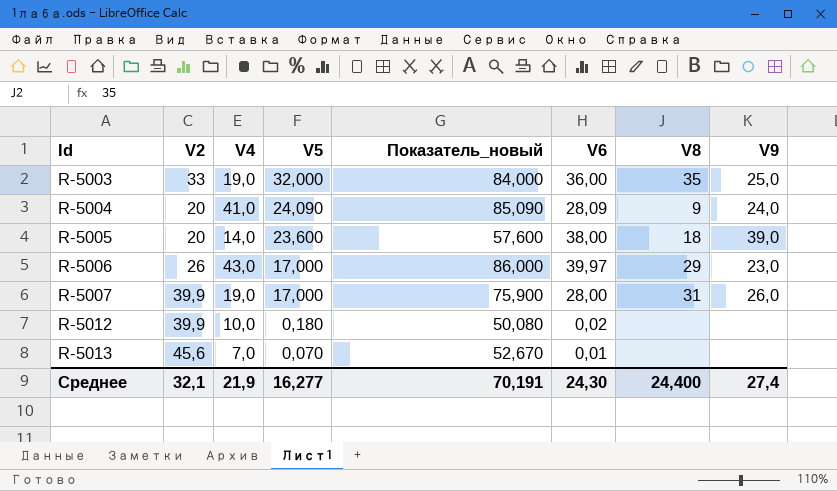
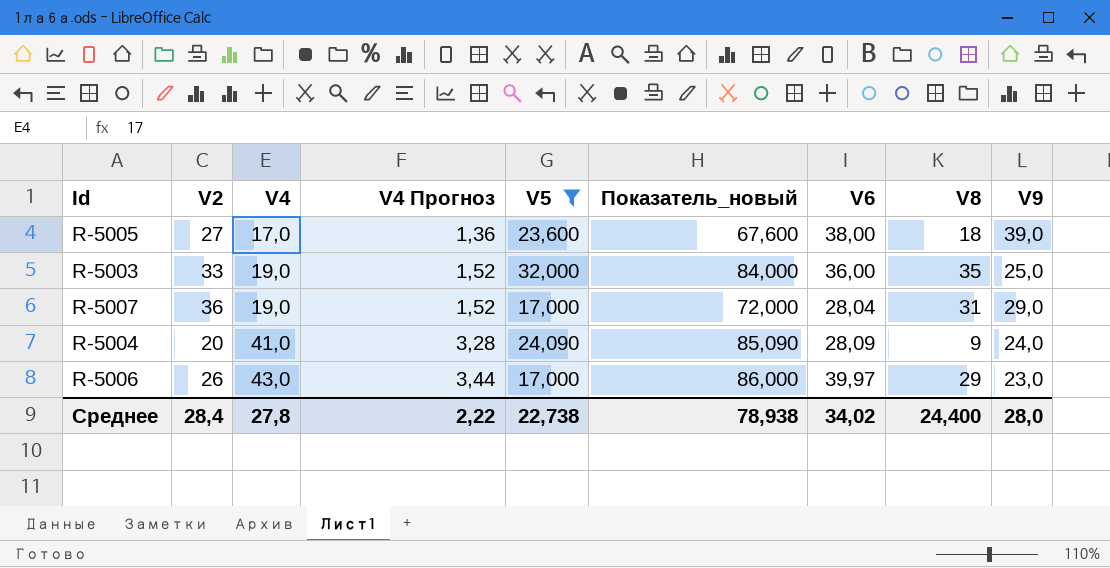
filter: none -> V5 >= 17,000
row order: Id ascending -> V4 ascending
column V4 Прогноз | formula: none -> [V4] * 0,08
R-5005 | V2: 20 -> 27
R-5005 | V4: 14,0 -> 17,0
R-5005 | Показатель_новый: 57,600 -> 67,600
R-5007 | V2: 39,9 -> 36
R-5007 | Показатель_новый: 75,900 -> 72,000
R-5007 | V6: 28,00 -> 28,04
R-5007 | V9: 26,0 -> 29,0
Среднее | V2: 32,1 -> 28,4
Среднее | V4: 21,9 -> 27,8
Среднее | V5: 16,277 -> 22,738
Среднее | Показатель_новый: 70,191 -> 78,938
Среднее | V6: 24,30 -> 34,02
Среднее | V9: 27,4 -> 28,0

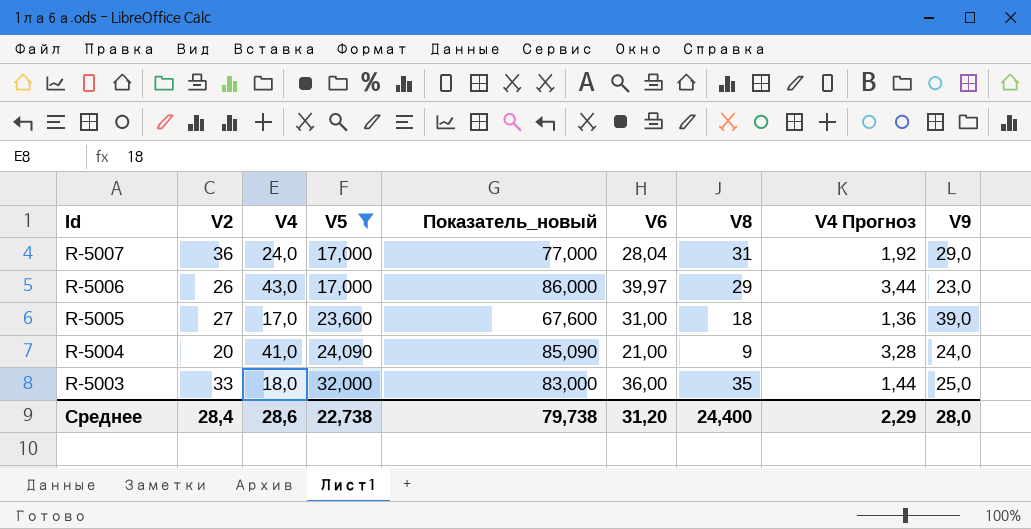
row order: V4 ascending -> Id descending
column V4 Прогноз | position: 4 -> 8
R-5007 | V4: 19,0 -> 24,0
R-5007 | Показатель_новый: 72,000 -> 77,000
R-5007 | V4 Прогноз: 1,52 -> 1,92
R-5005 | V6: 38,00 -> 31,00
R-5004 | V6: 28,09 -> 21,00
R-5003 | V4: 19,0 -> 18,0
R-5003 | Показатель_новый: 84,000 -> 83,000
R-5003 | V4 Прогноз: 1,52 -> 1,44
Среднее | V4: 27,8 -> 28,6
Среднее | Показатель_новый: 78,938 -> 79,738
Среднее | V6: 34,02 -> 31,20
Среднее | V4 Прогноз: 2,22 -> 2,29

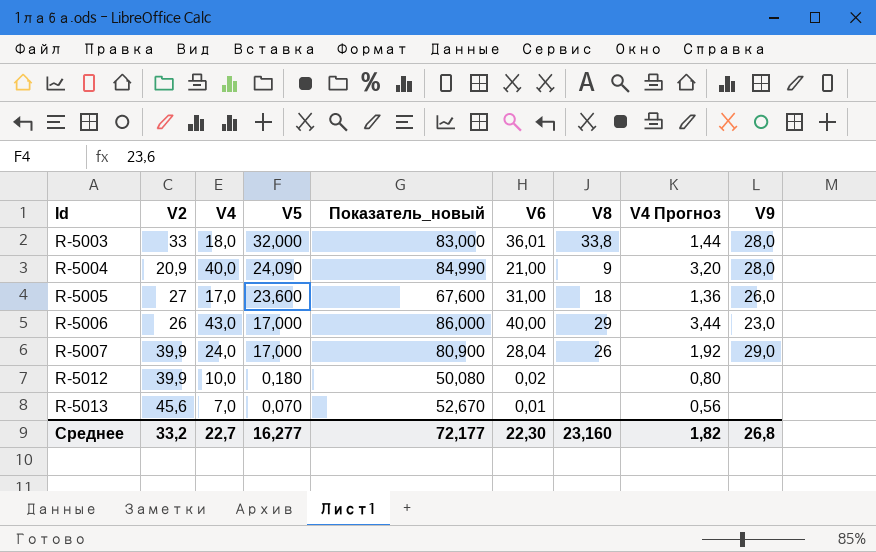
filter: V5 >= 17,000 -> none
row order: Id descending -> Id ascending
R-5003 | V6: 36,00 -> 36,01
R-5003 | V8: 35 -> 33,8
R-5003 | V9: 25,0 -> 28,0
R-5004 | V2: 20 -> 20,9
R-5004 | V4: 41,0 -> 40,0
R-5004 | Показатель_новый: 85,090 -> 84,990
R-5004 | V4 Прогноз: 3,28 -> 3,20
R-5004 | V9: 24,0 -> 28,0
R-5005 | V9: 39,0 -> 26,0
R-5006 | V6: 39,97 -> 40,00
R-5007 | V2: 36 -> 39,9
R-5007 | Показатель_новый: 77,000 -> 80,900
R-5007 | V8: 31 -> 26
Среднее | V2: 28,4 -> 33,2
Среднее | V4: 28,6 -> 22,7
Среднее | V5: 22,738 -> 16,277
Среднее | Показатель_новый: 79,738 -> 72,177
Среднее | V6: 31,20 -> 22,30
Среднее | V8: 24,400 -> 23,160
Среднее | V4 Прогноз: 2,29 -> 1,82
Среднее | V9: 28,0 -> 26,8

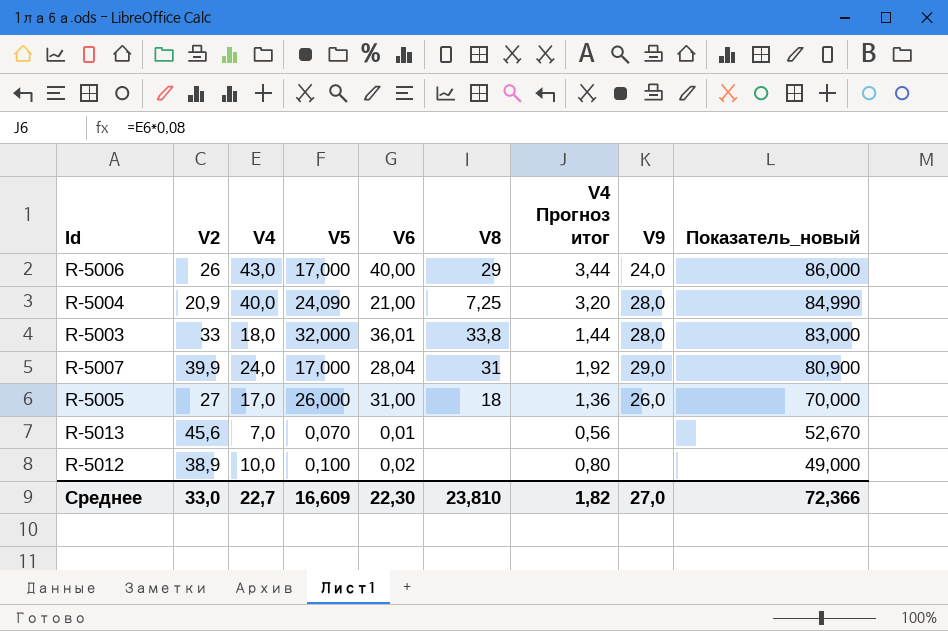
row order: Id ascending -> Показатель_новый descending
column name: V4 Прогноз -> V4 Прогноз итог
column Показатель_новый | position: 5 -> 9
R-5006 | V9: 23,0 -> 24,0
R-5004 | V8: 9 -> 7,25
R-5007 | V8: 26 -> 31
R-5005 | V5: 23,600 -> 26,000
R-5005 | Показатель_новый: 67,600 -> 70,000
R-5012 | V2: 39,9 -> 38,9
R-5012 | V5: 0,180 -> 0,100
R-5012 | Показатель_новый: 50,080 -> 49,000
Среднее | V2: 33,2 -> 33,0
Среднее | V5: 16,277 -> 16,609
Среднее | V8: 23,160 -> 23,810
Среднее | V9: 26,8 -> 27,0
Среднее | Показатель_новый: 72,177 -> 72,366

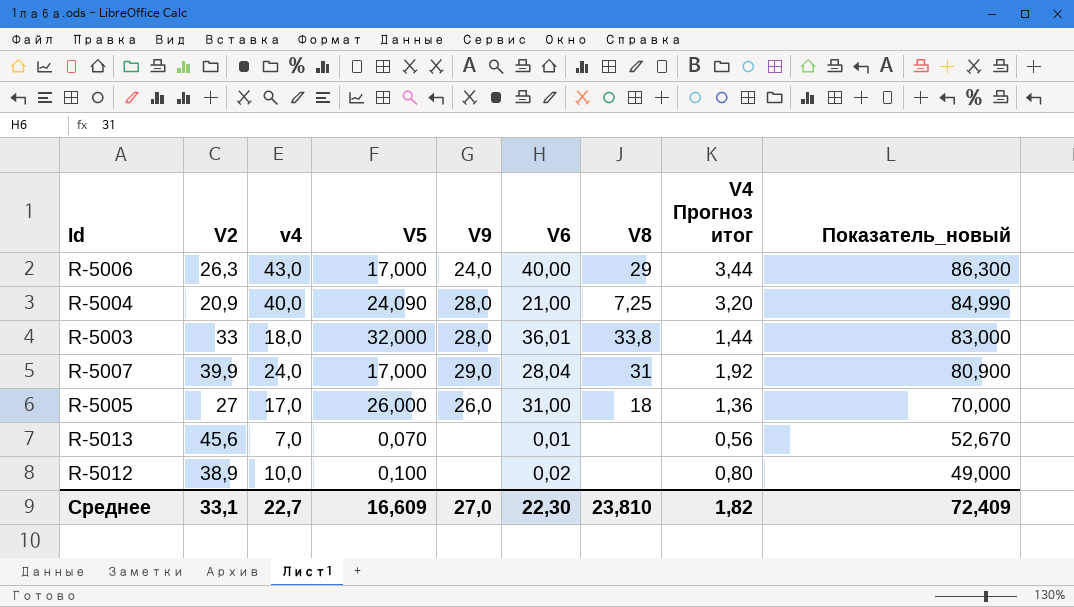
column name: V4 -> v4
column V9 | position: 8 -> 5
R-5006 | V2: 26 -> 26,3
R-5006 | Показатель_новый: 86,000 -> 86,300
Среднее | V2: 33,0 -> 33,1
Среднее | Показатель_новый: 72,366 -> 72,409

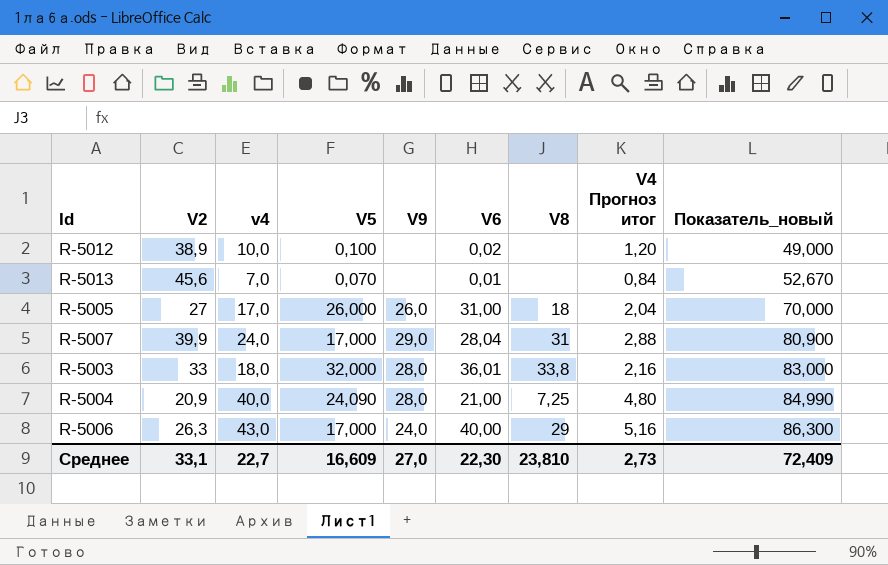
row order: Показатель_новый descending -> Показатель_новый ascending
column V4 Прогноз итог | formula: [v4] * 0,08 -> [v4] * 0,12
Среднее | V4 Прогноз итог: 1,82 -> 2,73

